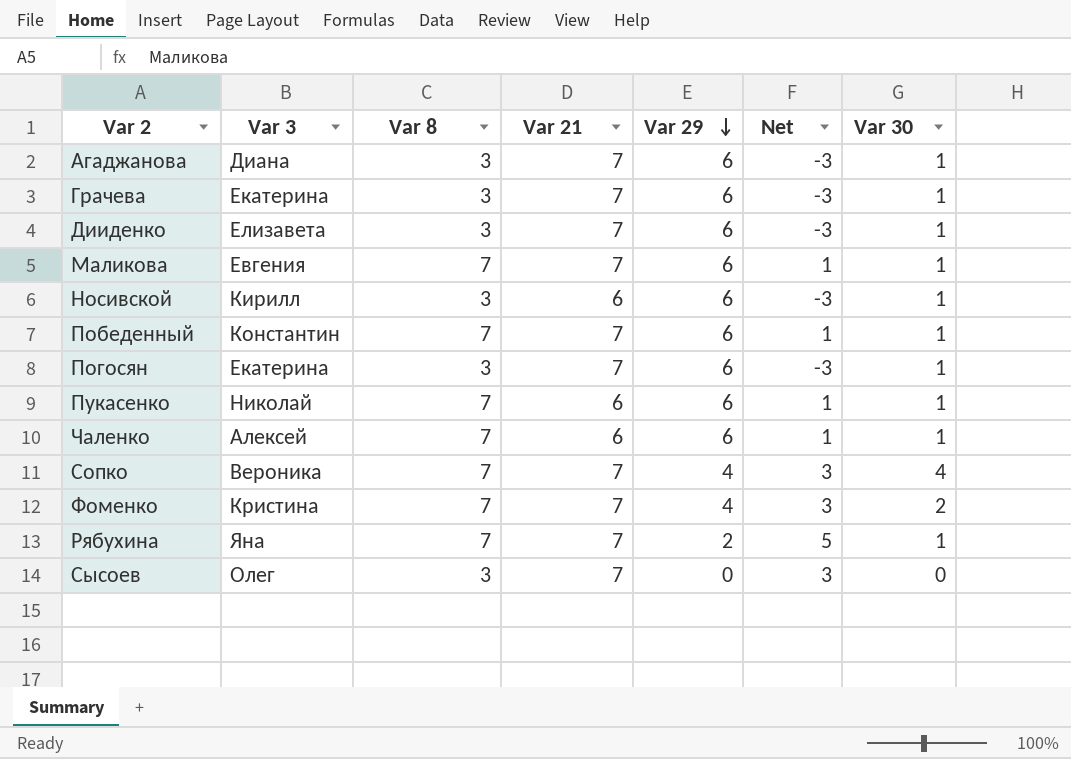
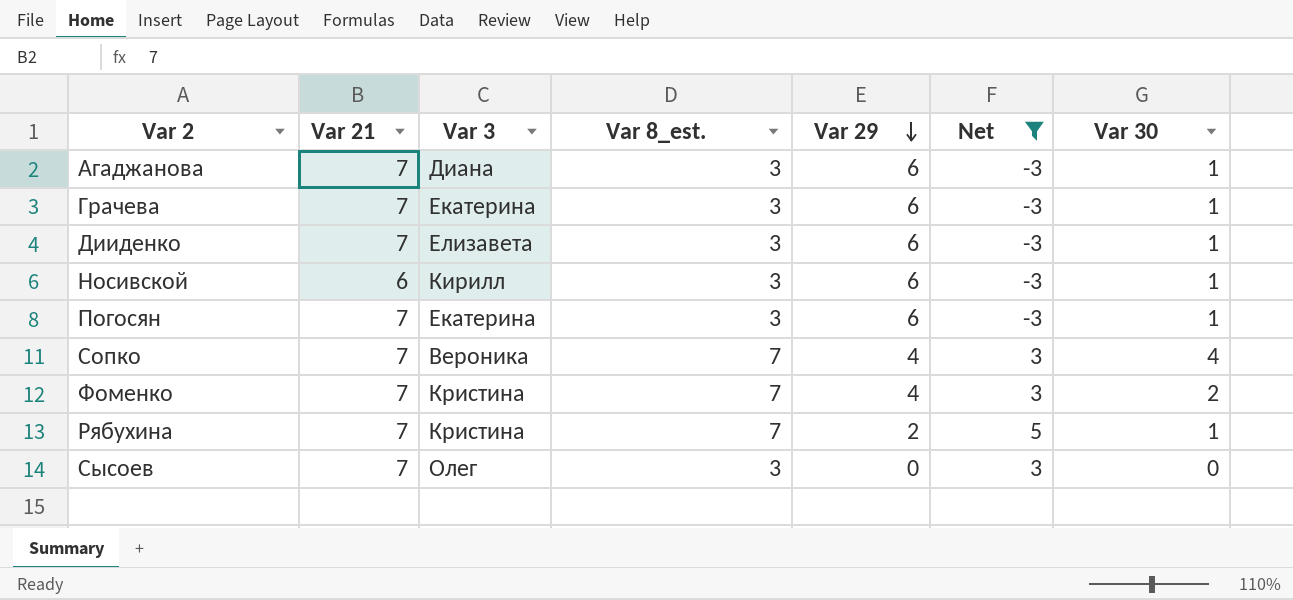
filter: none -> Net != 1
column Var 21 | position: 4 -> 2
column name: Var 8 -> Var 8_est.
Рябухина | Var 3: Яна -> Кристина

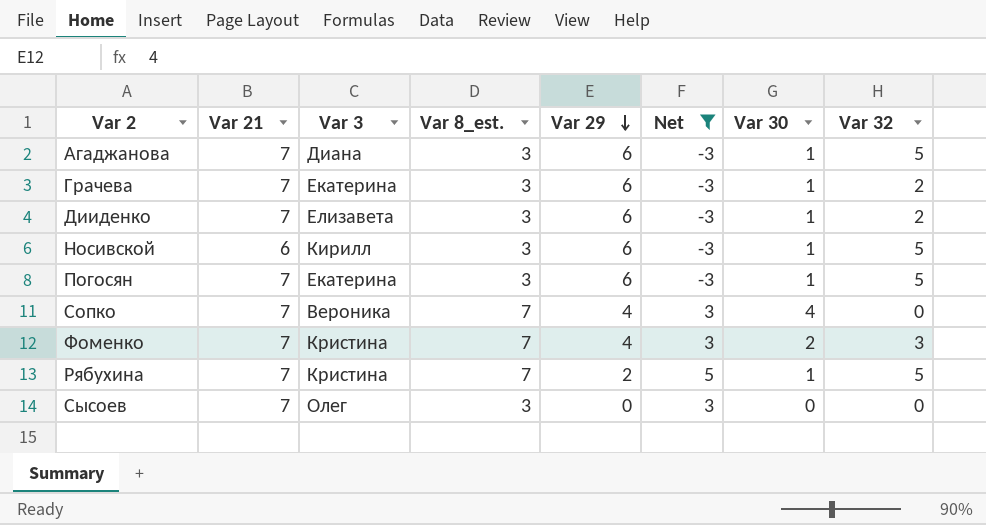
column Var 32 | position: none -> 8

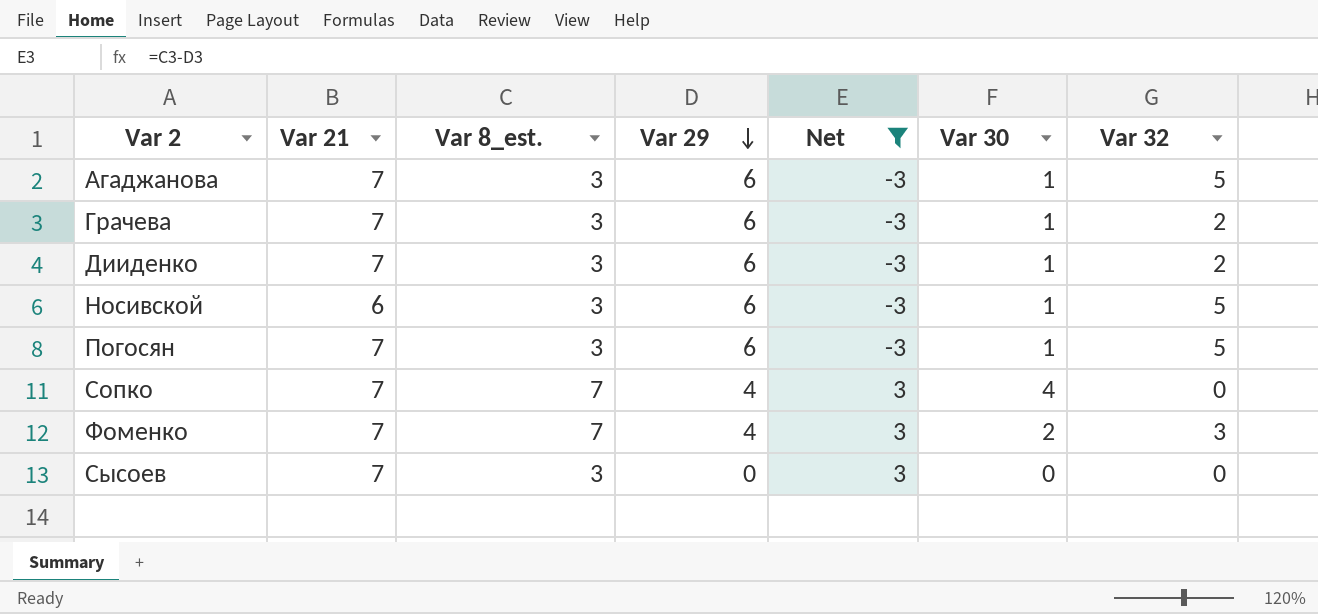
column Var 3 | position: 3 -> none
row Рябухина: 7 | Кристина | 7 | 2 | 5 | 1 | 5 -> none

